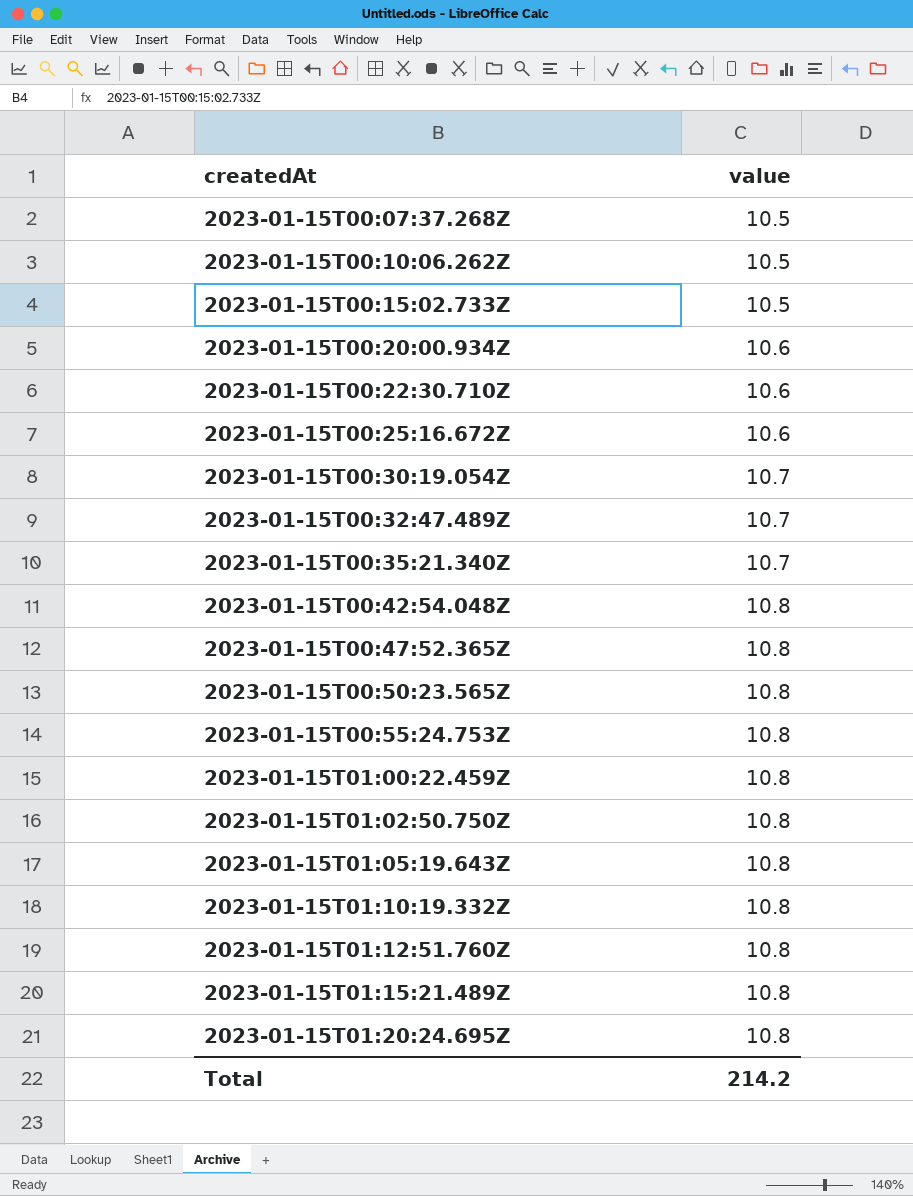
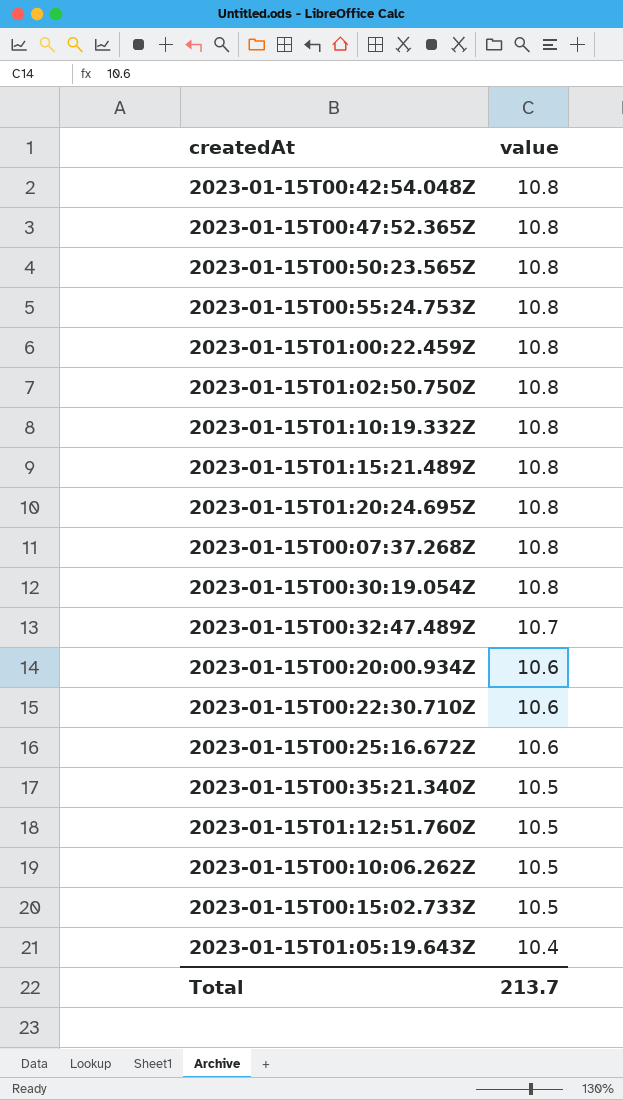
row order: createdAt ascending -> value descending
2023-01-15T00:07:37.268Z | value: 10.5 -> 10.8
2023-01-15T00:30:19.054Z | value: 10.7 -> 10.8
2023-01-15T00:35:21.340Z | value: 10.7 -> 10.5
2023-01-15T01:12:51.760Z | value: 10.8 -> 10.5
2023-01-15T01:05:19.643Z | value: 10.8 -> 10.4
Total | value: 214.2 -> 213.7

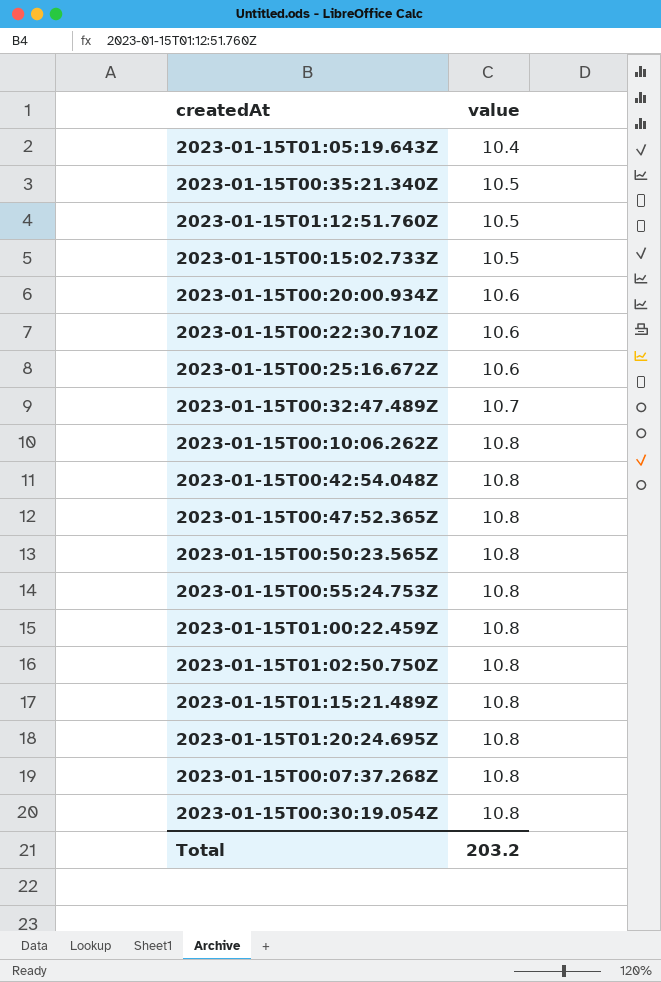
row order: value descending -> value ascending
row 2023-01-15T01:10:19.332Z: 10.8 -> none
2023-01-15T00:10:06.262Z | value: 10.5 -> 10.8
Total | value: 213.7 -> 203.2

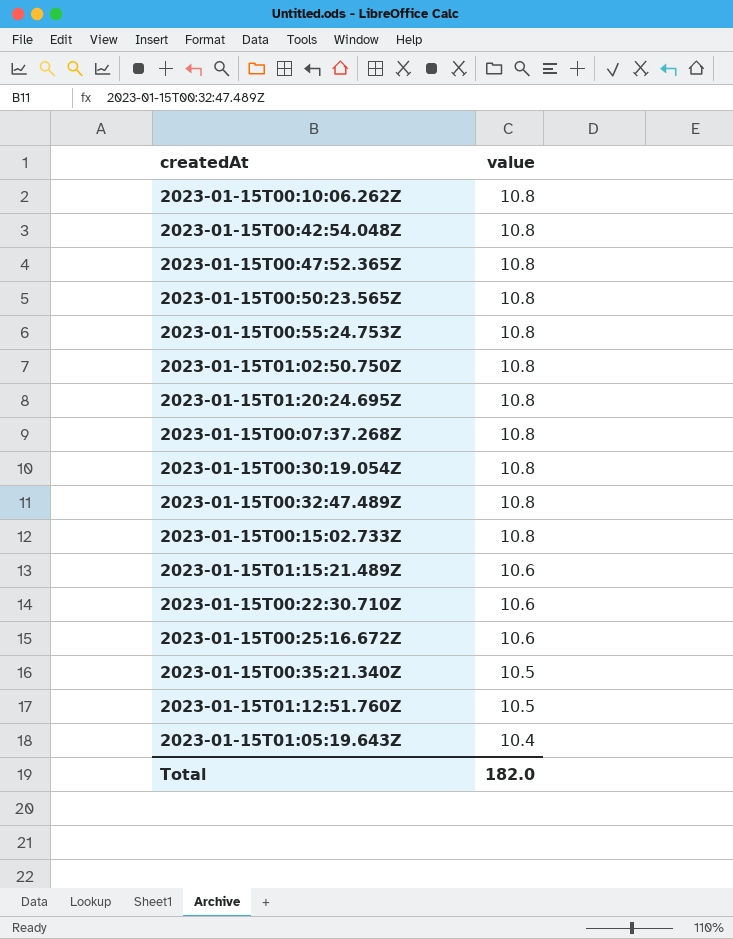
row order: value ascending -> value descending
row 2023-01-15T00:20:00.934Z: 10.6 -> none
row 2023-01-15T01:00:22.459Z: 10.8 -> none
2023-01-15T00:32:47.489Z | value: 10.7 -> 10.8
2023-01-15T00:15:02.733Z | value: 10.5 -> 10.8
2023-01-15T01:15:21.489Z | value: 10.8 -> 10.6
Total | value: 203.2 -> 182.0

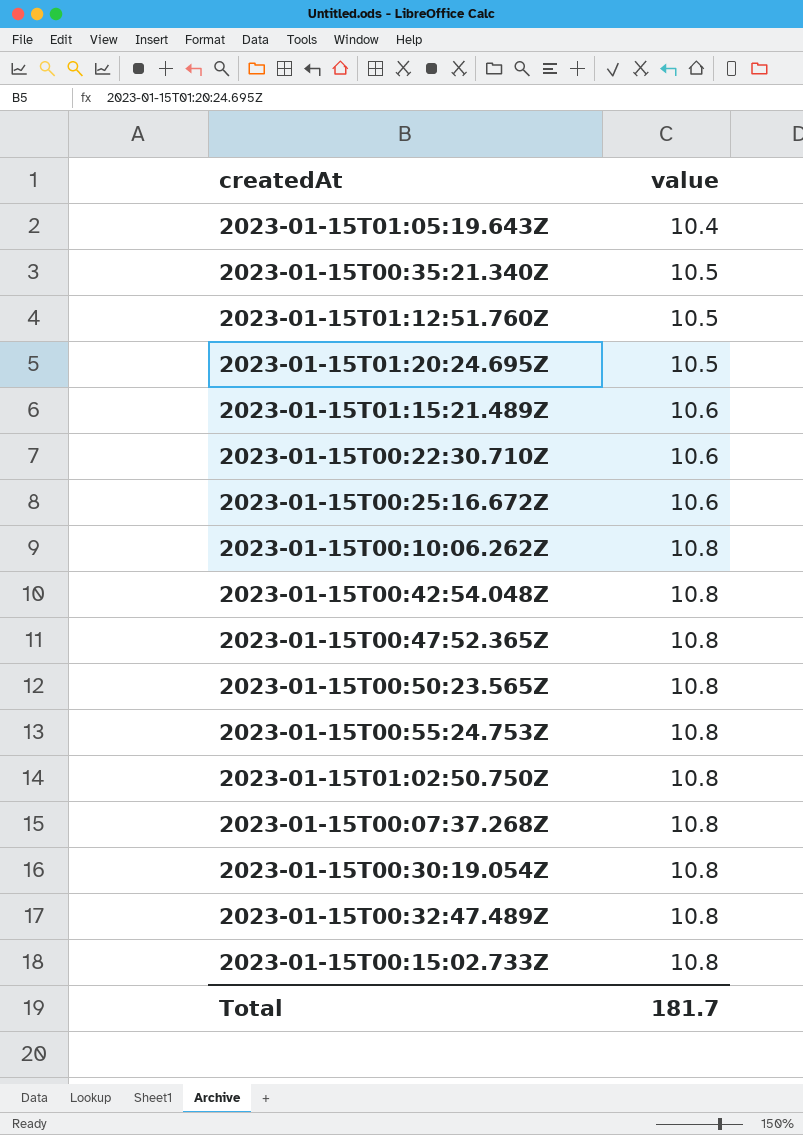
row order: value descending -> value ascending
2023-01-15T01:20:24.695Z | value: 10.8 -> 10.5
Total | value: 182.0 -> 181.7

